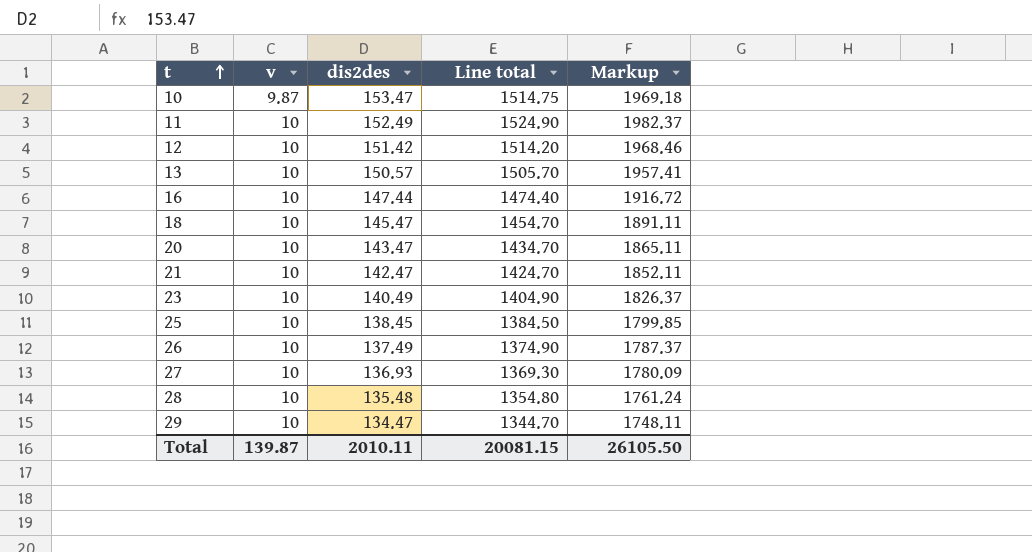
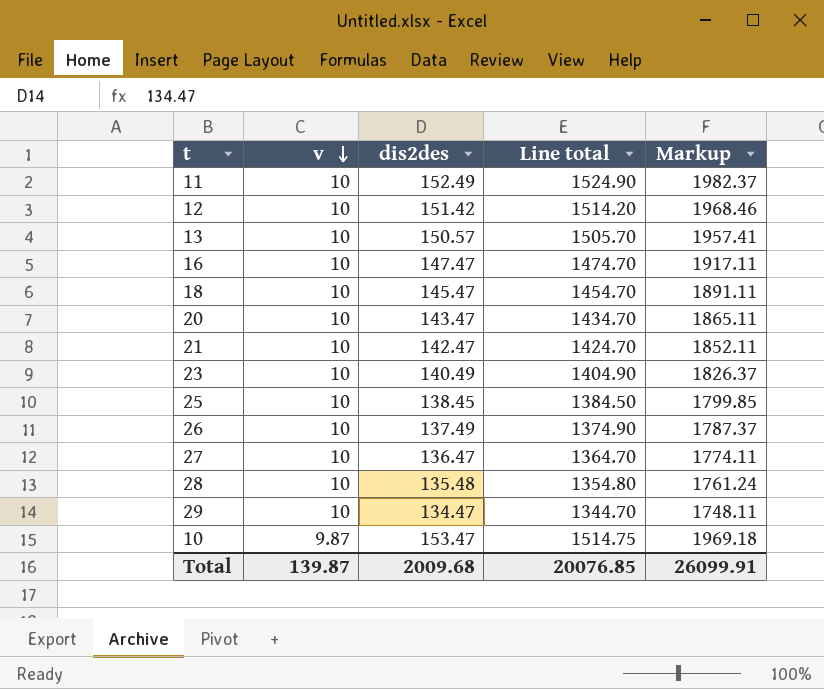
row order: t ascending -> v descending
16 | dis2des: 147.44 -> 147.47
16 | Line total: 1474.40 -> 1474.70
16 | Markup: 1916.72 -> 1917.11
27 | dis2des: 136.93 -> 136.47
27 | Line total: 1369.30 -> 1364.70
27 | Markup: 1780.09 -> 1774.11
Total | dis2des: 2010.11 -> 2009.68
Total | Line total: 20081.15 -> 20076.85
Total | Markup: 26105.50 -> 26099.91

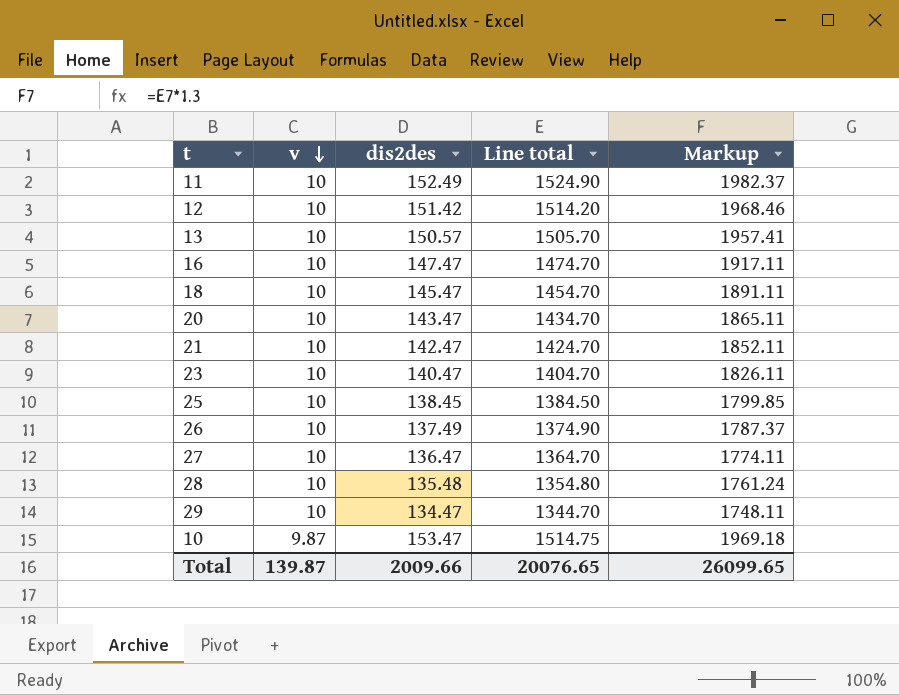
23 | dis2des: 140.49 -> 140.47
23 | Line total: 1404.90 -> 1404.70
23 | Markup: 1826.37 -> 1826.11
Total | dis2des: 2009.68 -> 2009.66
Total | Line total: 20076.85 -> 20076.65
Total | Markup: 26099.91 -> 26099.65

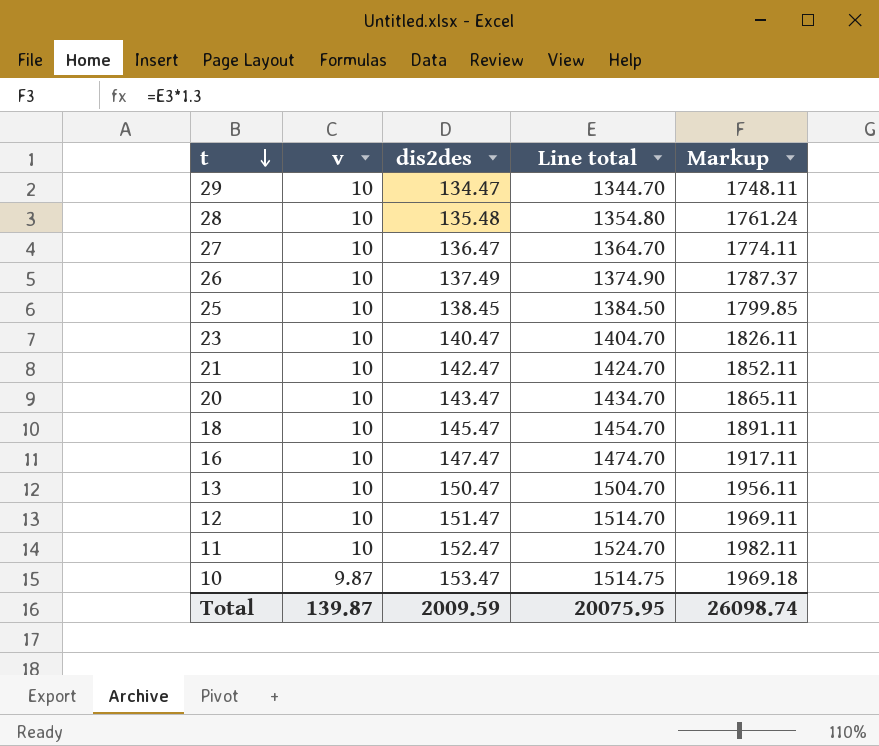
row order: v descending -> t descending
13 | dis2des: 150.57 -> 150.47
13 | Line total: 1505.70 -> 1504.70
13 | Markup: 1957.41 -> 1956.11
12 | dis2des: 151.42 -> 151.47
12 | Line total: 1514.20 -> 1514.70
12 | Markup: 1968.46 -> 1969.11
11 | dis2des: 152.49 -> 152.47
11 | Line total: 1524.90 -> 1524.70
11 | Markup: 1982.37 -> 1982.11
Total | dis2des: 2009.66 -> 2009.59
Total | Line total: 20076.65 -> 20075.95
Total | Markup: 26099.65 -> 26098.74

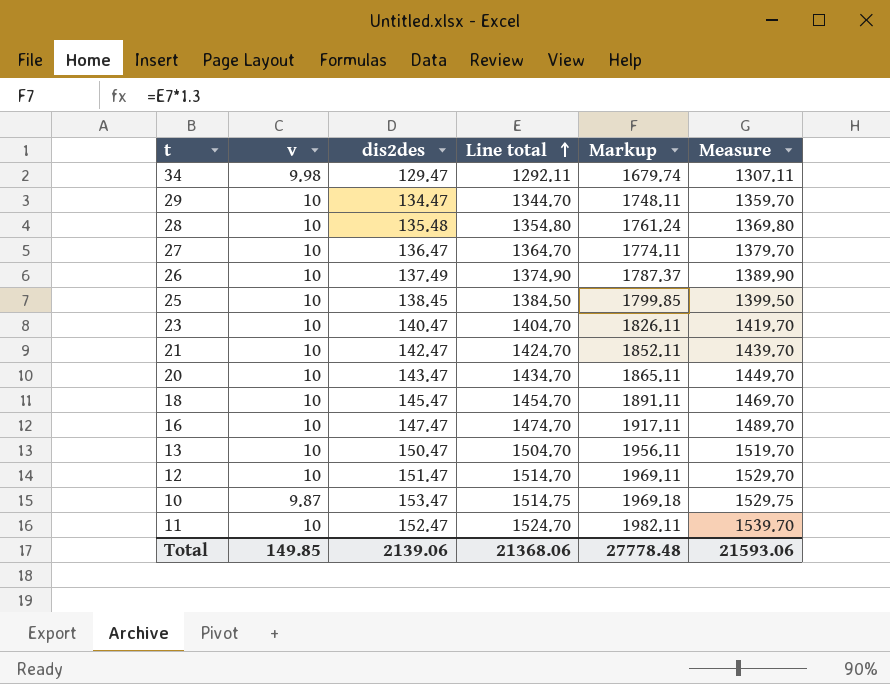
row order: t descending -> Line total ascending
column Measure | formula: none -> [Line total] + 15
row 34: none -> 9.98 | 129.47 | 1292.11 | 1679.74 | 1307.11
Total | v: 139.87 -> 149.85
Total | dis2des: 2009.59 -> 2139.06
Total | Line total: 20075.95 -> 21368.06
Total | Markup: 26098.74 -> 27778.48

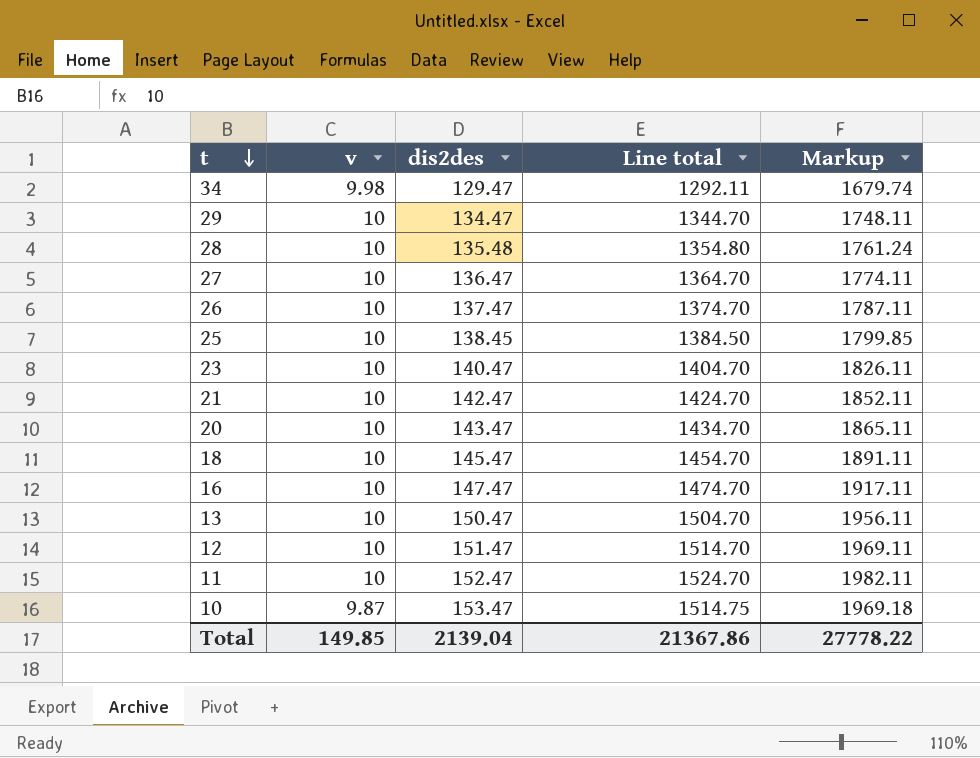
row order: Line total ascending -> t descending
column Measure | formula: [Line total] + 15 -> none
26 | dis2des: 137.49 -> 137.47
26 | Line total: 1374.90 -> 1374.70
26 | Markup: 1787.37 -> 1787.11
Total | dis2des: 2139.06 -> 2139.04
Total | Line total: 21368.06 -> 21367.86
Total | Markup: 27778.48 -> 27778.22

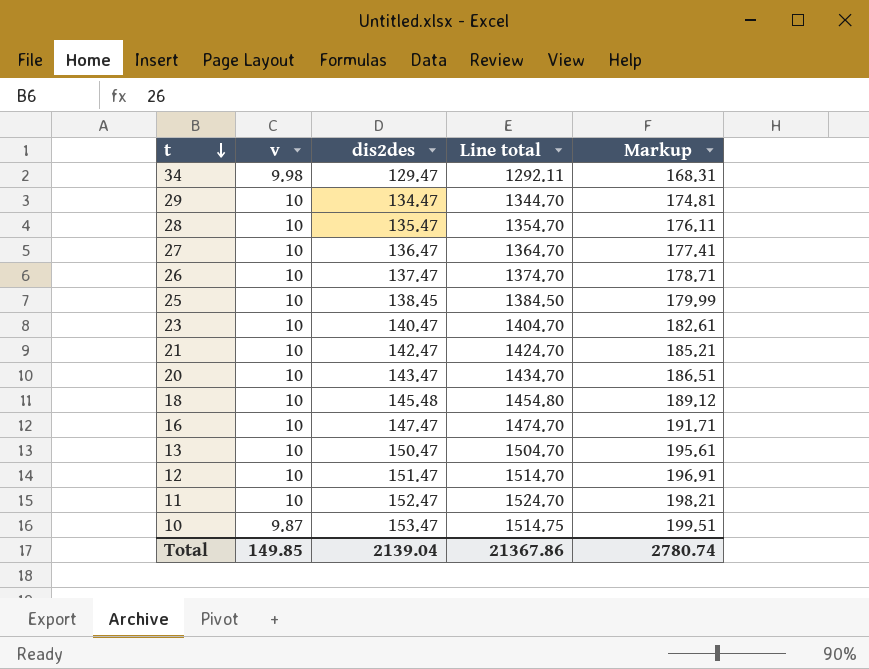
column Markup | formula: [Line total] * 1.3 -> [dis2des] * 1.3
28 | dis2des: 135.48 -> 135.47
28 | Line total: 1354.80 -> 1354.70
18 | dis2des: 145.47 -> 145.48
18 | Line total: 1454.70 -> 1454.80
Total | Markup: 27778.22 -> 2780.74

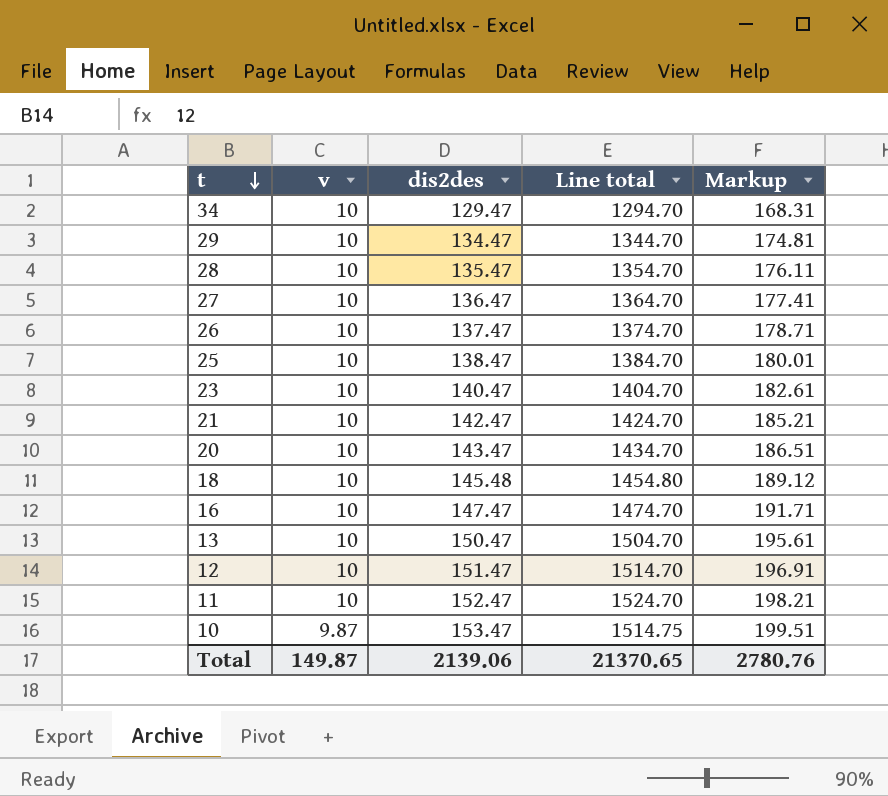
34 | v: 9.98 -> 10
34 | Line total: 1292.11 -> 1294.70
25 | dis2des: 138.45 -> 138.47
25 | Line total: 1384.50 -> 1384.70
25 | Markup: 179.99 -> 180.01
Total | v: 149.85 -> 149.87
Total | dis2des: 2139.04 -> 2139.06
Total | Line total: 21367.86 -> 21370.65
Total | Markup: 2780.74 -> 2780.76

